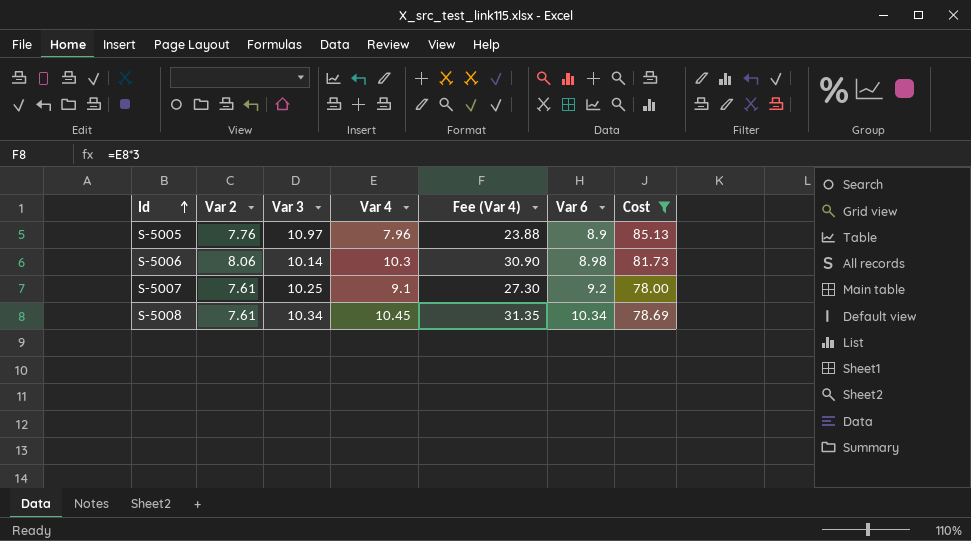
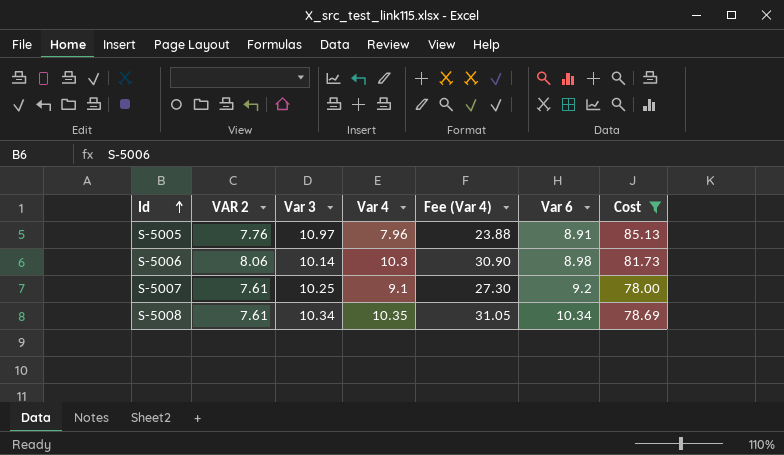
column name: Var 2 -> VAR 2
S-5005 | Var 6: 8.9 -> 8.91
S-5008 | Var 4: 10.45 -> 10.35
S-5008 | Fee (Var 4): 31.35 -> 31.05

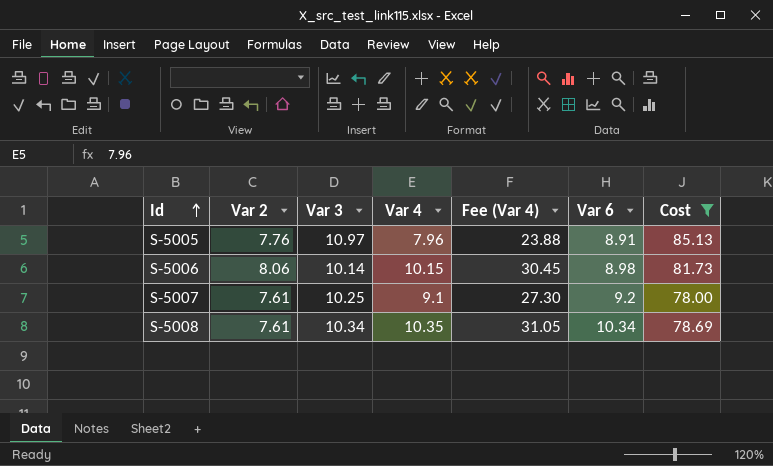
column name: VAR 2 -> Var 2
S-5006 | Var 4: 10.3 -> 10.15
S-5006 | Fee (Var 4): 30.90 -> 30.45

